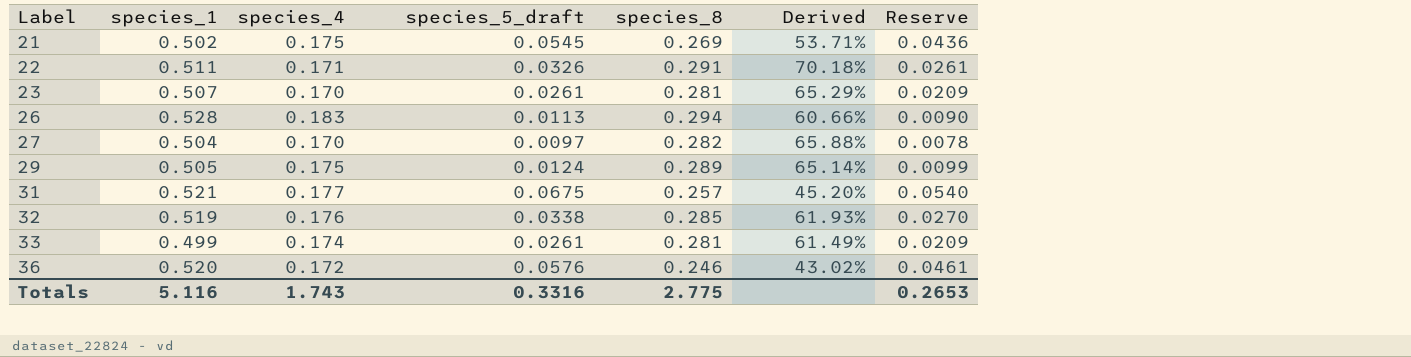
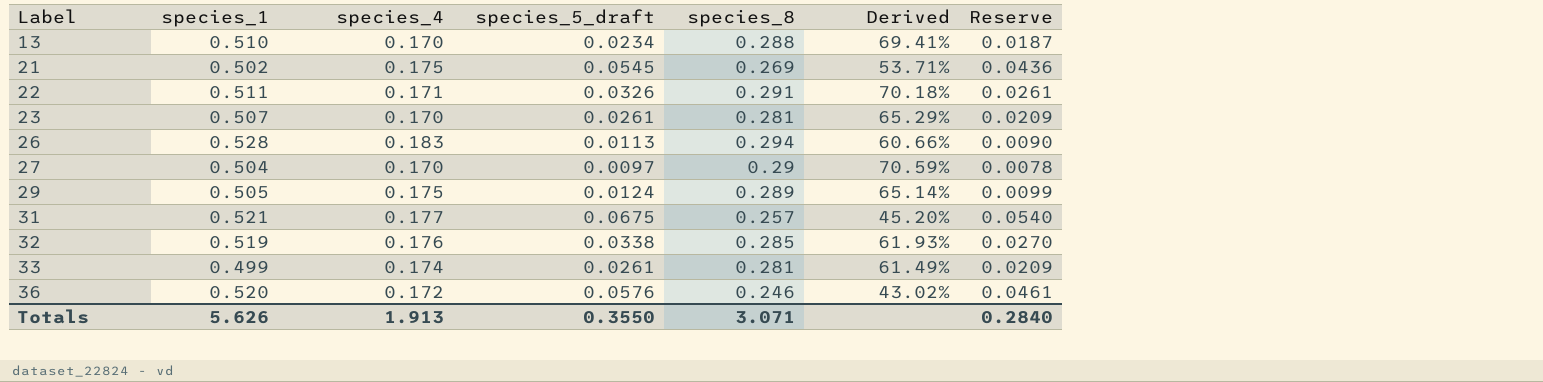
row 13: none -> 0.510 | 0.170 | 0.0234 | 0.288 | 69.41% | 0.0187
27 | species_8: 0.282 -> 0.29
27 | Derived: 65.88% -> 70.59%
Totals | species_1: 5.116 -> 5.626
Totals | species_4: 1.743 -> 1.913
Totals | species_5_draft: 0.3316 -> 0.3550
Totals | species_8: 2.775 -> 3.071
Totals | Reserve: 0.2653 -> 0.2840

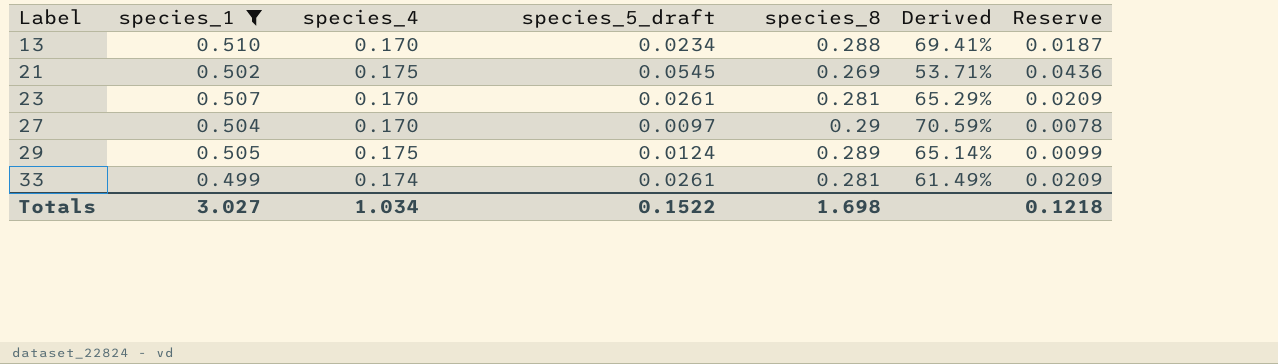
filter: none -> species_1 <= 0.510
Totals | species_1: 5.626 -> 3.027
Totals | species_4: 1.913 -> 1.034
Totals | species_5_draft: 0.3550 -> 0.1522
Totals | species_8: 3.071 -> 1.698
Totals | Reserve: 0.2840 -> 0.1218

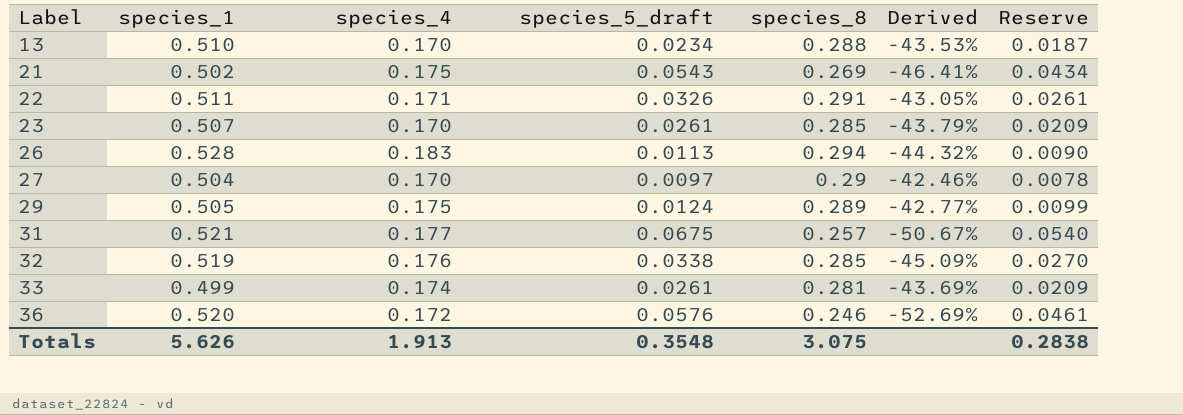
filter: species_1 <= 0.510 -> none
column Derived | formula: ([species_8] - [species_4]) / [species_4] -> ([species_8] - [species_1]) / [species_1]
21 | species_5_draft: 0.0545 -> 0.0543
21 | Reserve: 0.0436 -> 0.0434
23 | species_8: 0.281 -> 0.285
Totals | species_1: 3.027 -> 5.626
Totals | species_4: 1.034 -> 1.913
Totals | species_5_draft: 0.1522 -> 0.3548
Totals | species_8: 1.698 -> 3.075
Totals | Reserve: 0.1218 -> 0.2838

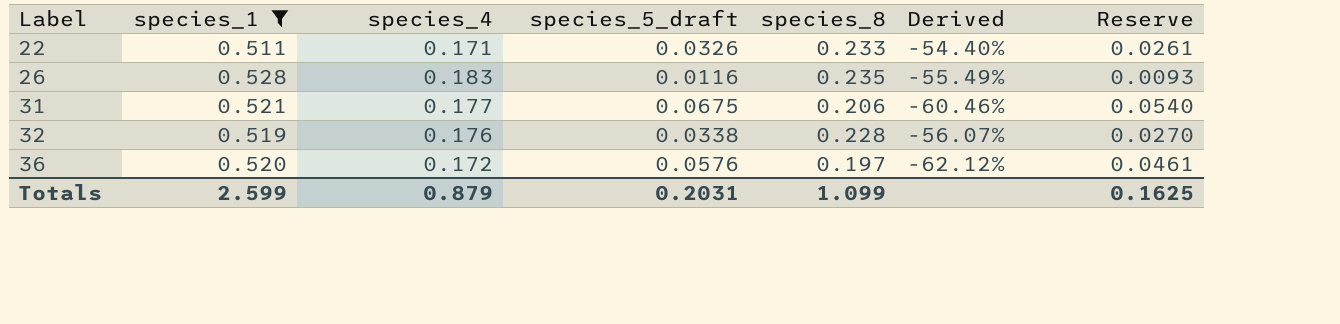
filter: none -> species_1 >= 0.511
22 | species_8: 0.291 -> 0.233
22 | Derived: -43.05% -> -54.40%
26 | species_5_draft: 0.0113 -> 0.0116
26 | species_8: 0.294 -> 0.235
26 | Derived: -44.32% -> -55.49%
26 | Reserve: 0.0090 -> 0.0093
31 | species_8: 0.257 -> 0.206
31 | Derived: -50.67% -> -60.46%
32 | species_8: 0.285 -> 0.228
32 | Derived: -45.09% -> -56.07%
36 | species_8: 0.246 -> 0.197
36 | Derived: -52.69% -> -62.12%
Totals | species_1: 5.626 -> 2.599
Totals | species_4: 1.913 -> 0.879
Totals | species_5_draft: 0.3548 -> 0.2031
Totals | species_8: 3.075 -> 1.099
Totals | Reserve: 0.2838 -> 0.1625

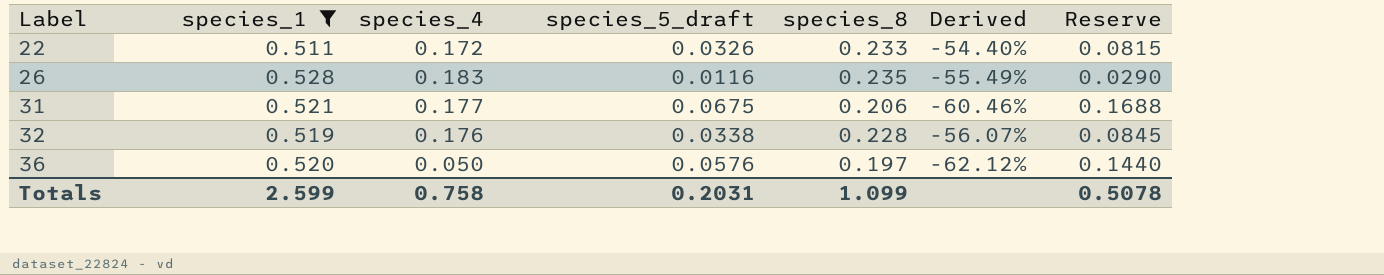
column Reserve | formula: [species_5_draft] * 0.8 -> [species_5_draft] * 2.5
22 | species_4: 0.171 -> 0.172
36 | species_4: 0.172 -> 0.050
Totals | species_4: 0.879 -> 0.758
Totals | Reserve: 0.1625 -> 0.5078

